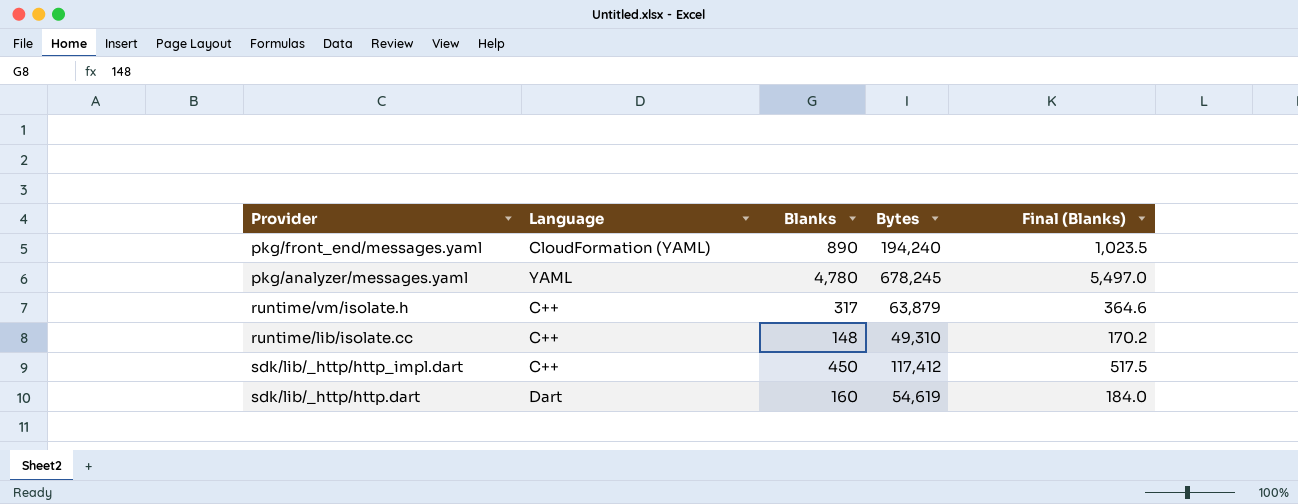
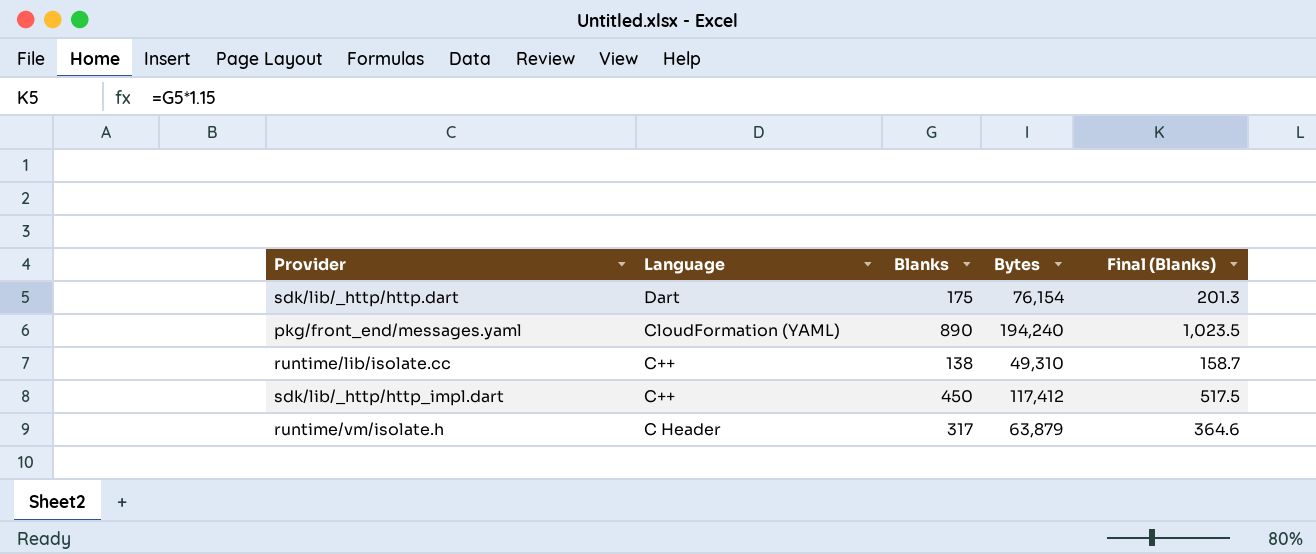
row order: none -> Language descending
row pkg/analyzer/messages.yaml: YAML | 4,780 | 678,245 | 5,497.0 -> none
sdk/lib/_http/http.dart | Blanks: 160 -> 175
sdk/lib/_http/http.dart | Bytes: 54,619 -> 76,154
sdk/lib/_http/http.dart | Final (Blanks): 184.0 -> 201.3
runtime/lib/isolate.cc | Blanks: 148 -> 138
runtime/lib/isolate.cc | Final (Blanks): 170.2 -> 158.7
runtime/vm/isolate.h | Language: C++ -> C Header

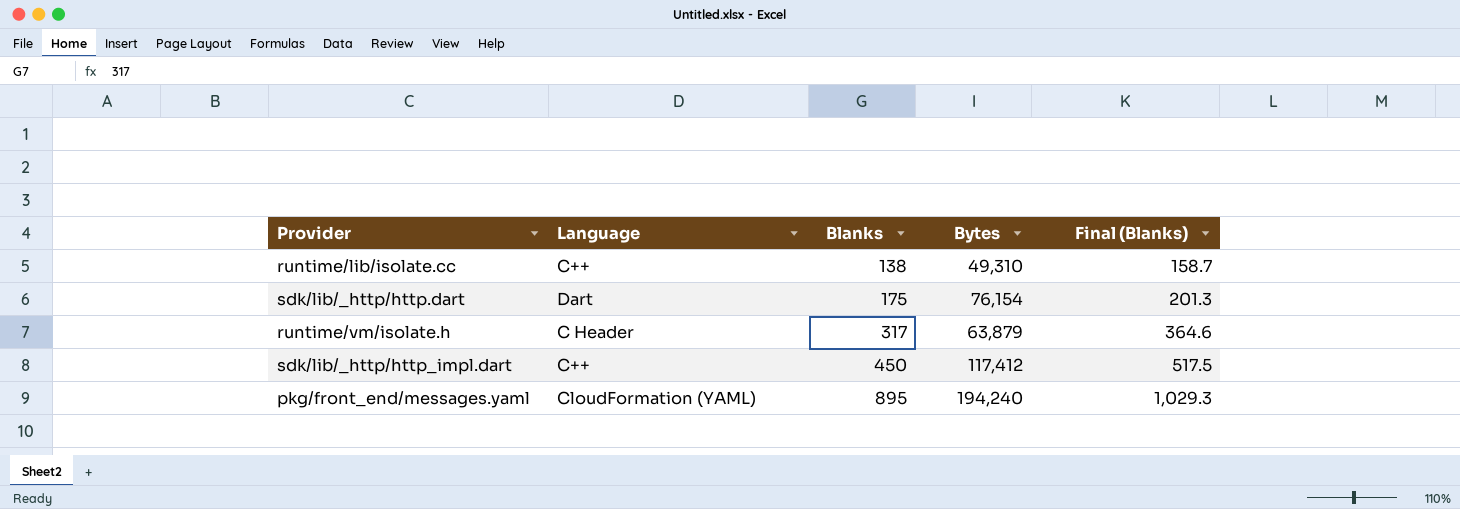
row order: Language descending -> Blanks ascending
pkg/front_end/messages.yaml | Blanks: 890 -> 895
pkg/front_end/messages.yaml | Final (Blanks): 1,023.5 -> 1,029.3

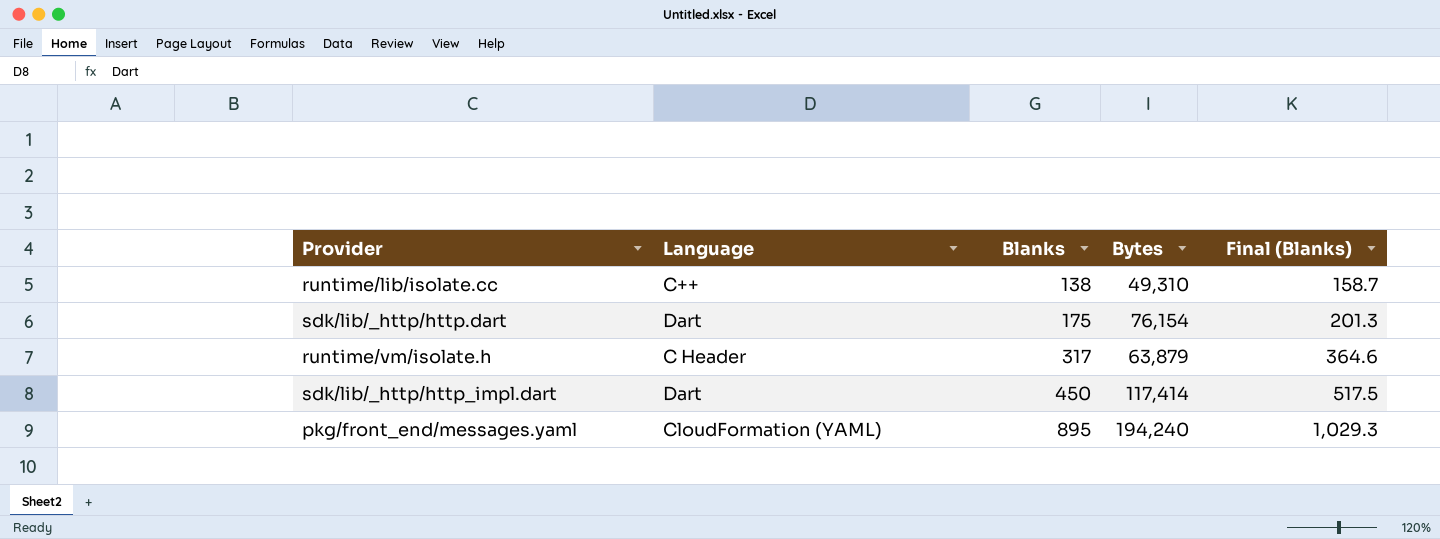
sdk/lib/_http/http_impl.dart | Language: C++ -> Dart
sdk/lib/_http/http_impl.dart | Bytes: 117,412 -> 117,414

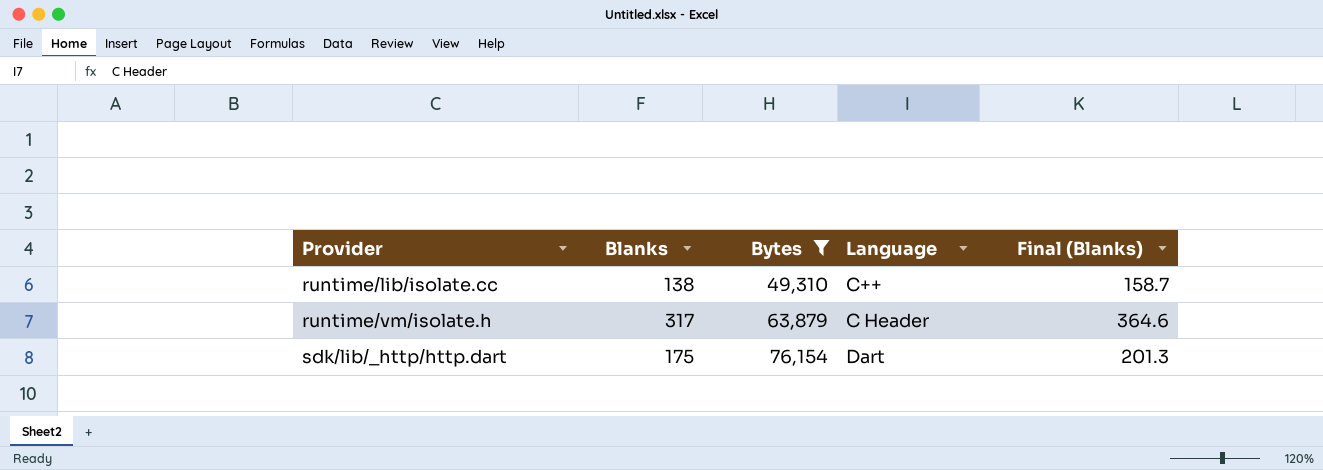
filter: none -> Bytes <= 76,154
row order: Blanks ascending -> Provider ascending
column Language | position: 2 -> 4

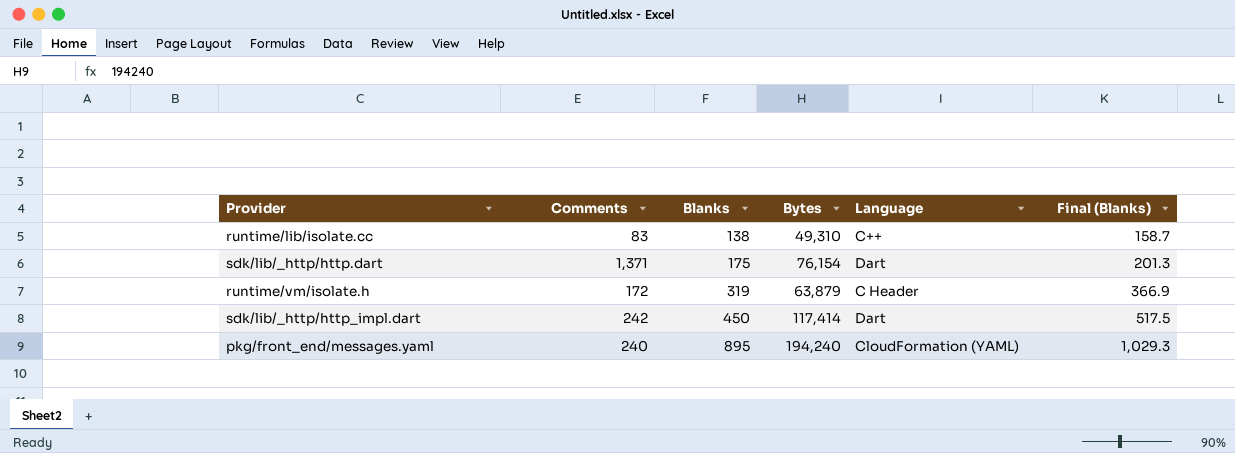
filter: Bytes <= 76,154 -> none
row order: Provider ascending -> Blanks ascending
column Comments | position: none -> 2
runtime/vm/isolate.h | Blanks: 317 -> 319
runtime/vm/isolate.h | Final (Blanks): 364.6 -> 366.9

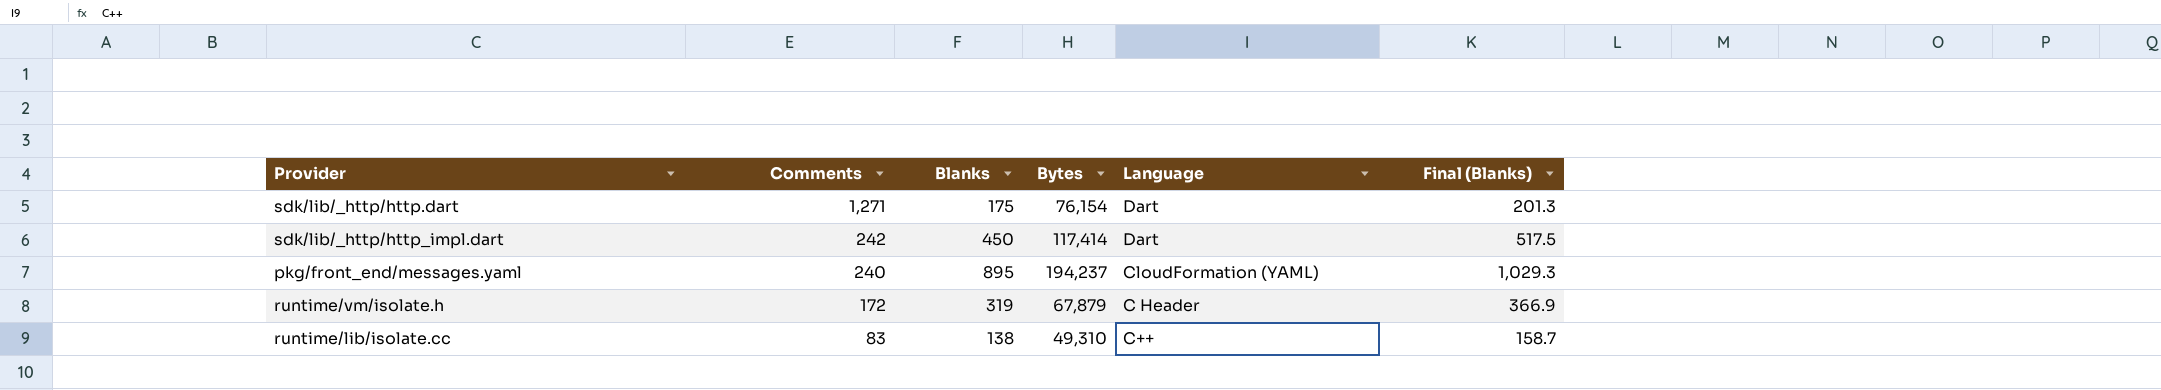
row order: Blanks ascending -> Comments descending
sdk/lib/_http/http.dart | Comments: 1,371 -> 1,271
pkg/front_end/messages.yaml | Bytes: 194,240 -> 194,237
runtime/vm/isolate.h | Bytes: 63,879 -> 67,879

